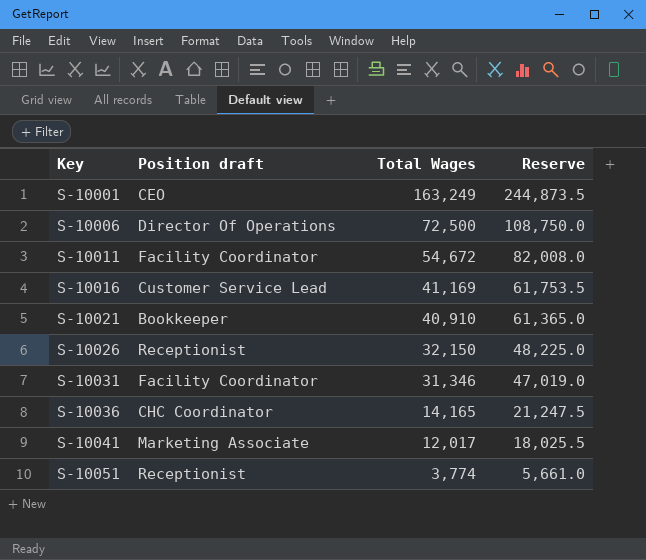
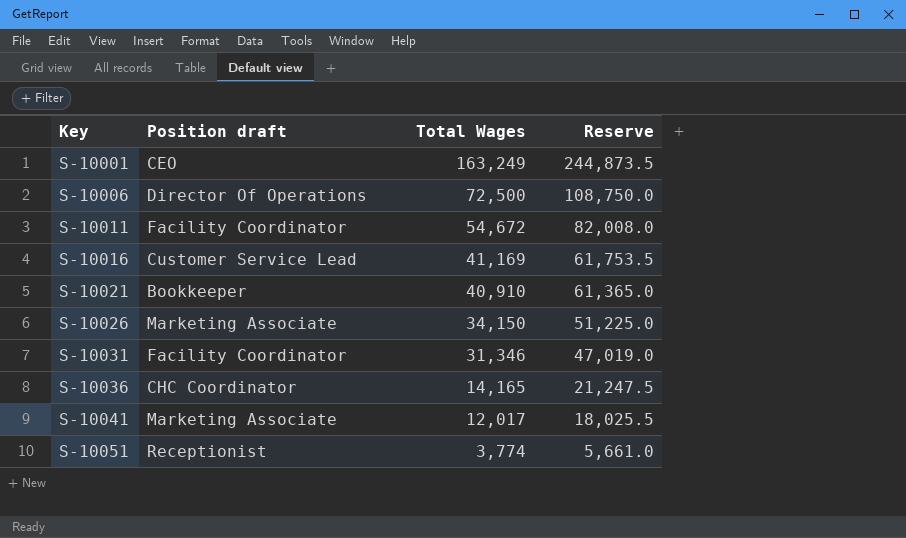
S-10026 | Position draft: Receptionist -> Marketing Associate
S-10026 | Total Wages: 32,150 -> 34,150
S-10026 | Reserve: 48,225.0 -> 51,225.0

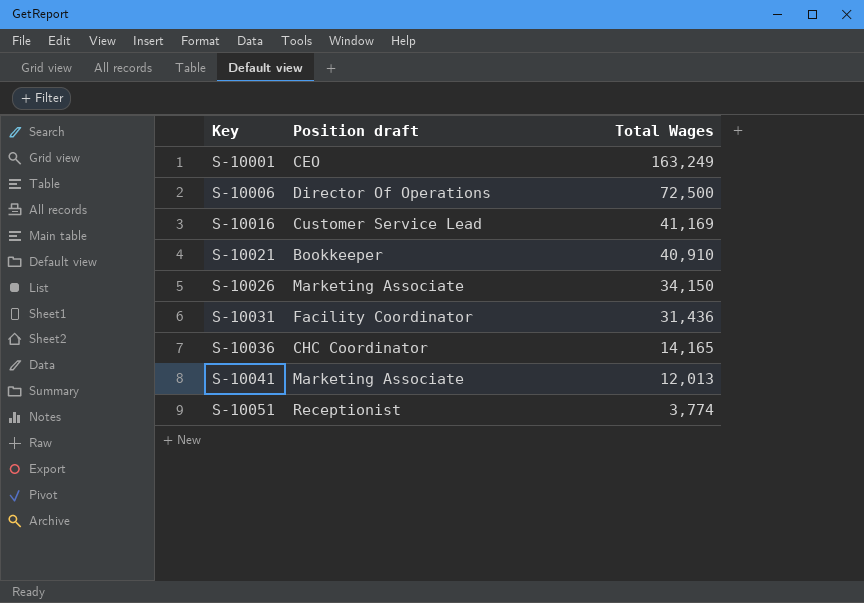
column Reserve | formula: [Total Wages] * 1.5 -> none
row S-10011: Facility Coordinator | 54,672 | 82,008.0 -> none
S-10031 | Total Wages: 31,346 -> 31,436
S-10041 | Total Wages: 12,017 -> 12,013

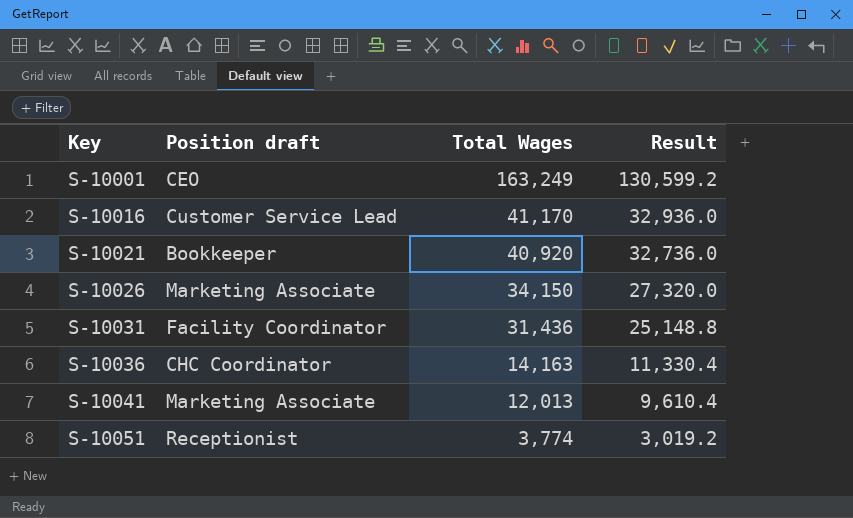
column Result | formula: none -> [Total Wages] * 0.8
row S-10006: Director Of Operations | 72,500 -> none
S-10016 | Total Wages: 41,169 -> 41,170
S-10021 | Total Wages: 40,910 -> 40,920
S-10036 | Total Wages: 14,165 -> 14,163

